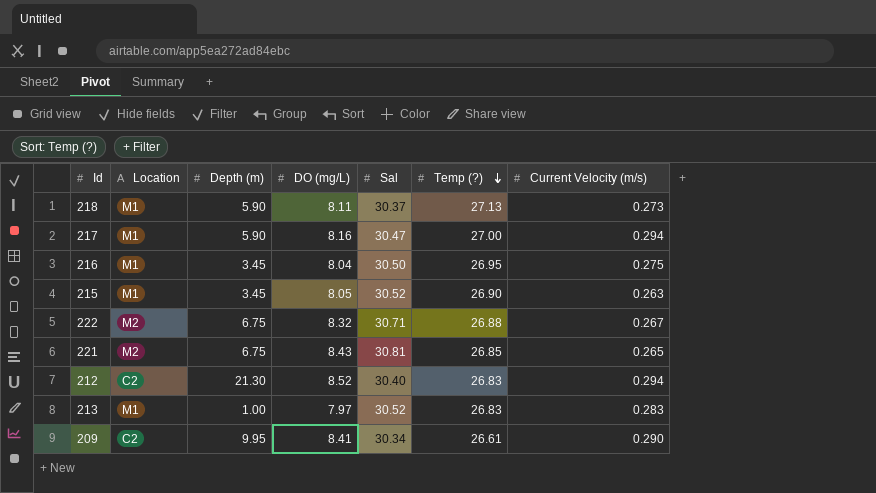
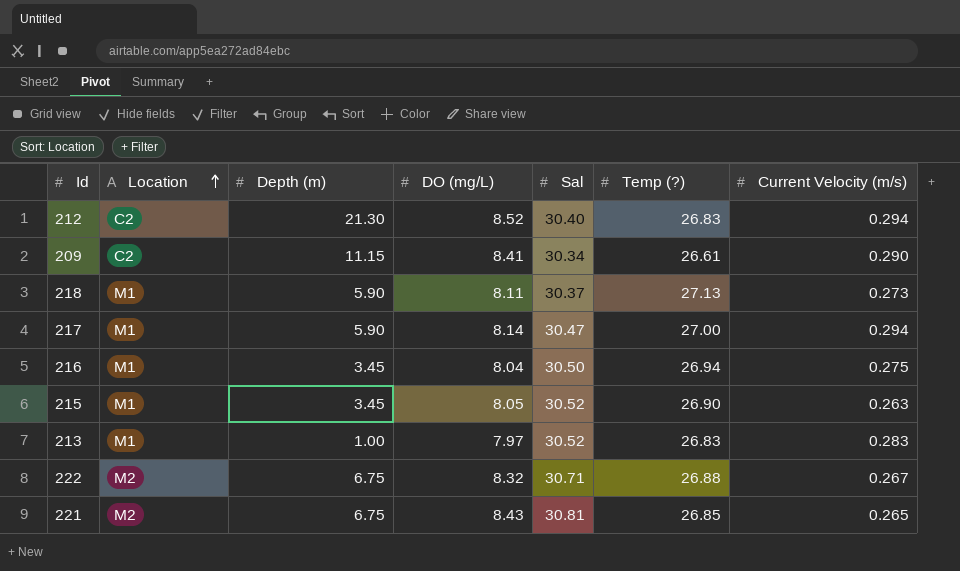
row order: Temp (?) descending -> Location ascending
209 | Depth (m): 9.95 -> 11.15
217 | DO (mg/L): 8.16 -> 8.14
216 | Temp (?): 26.95 -> 26.94

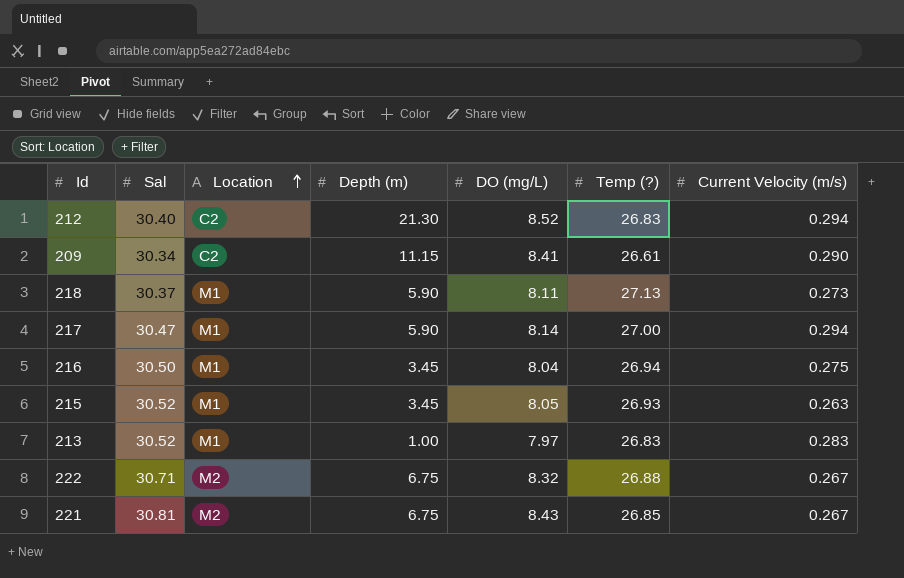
column Sal | position: 5 -> 2
215 | Temp (?): 26.90 -> 26.93
221 | Current Velocity (m/s): 0.265 -> 0.267

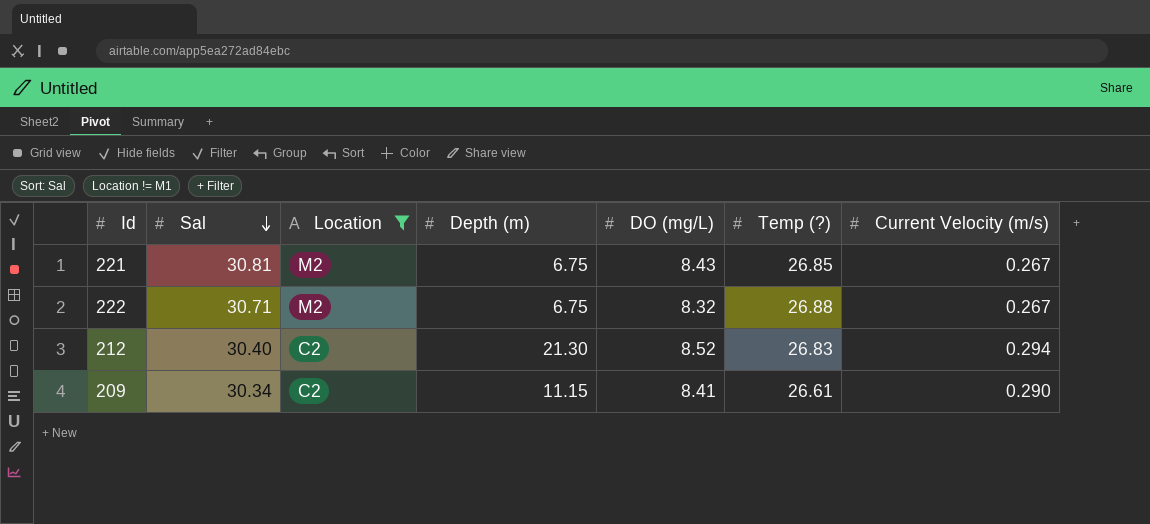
filter: none -> Location != M1
row order: Location ascending -> Sal descending

